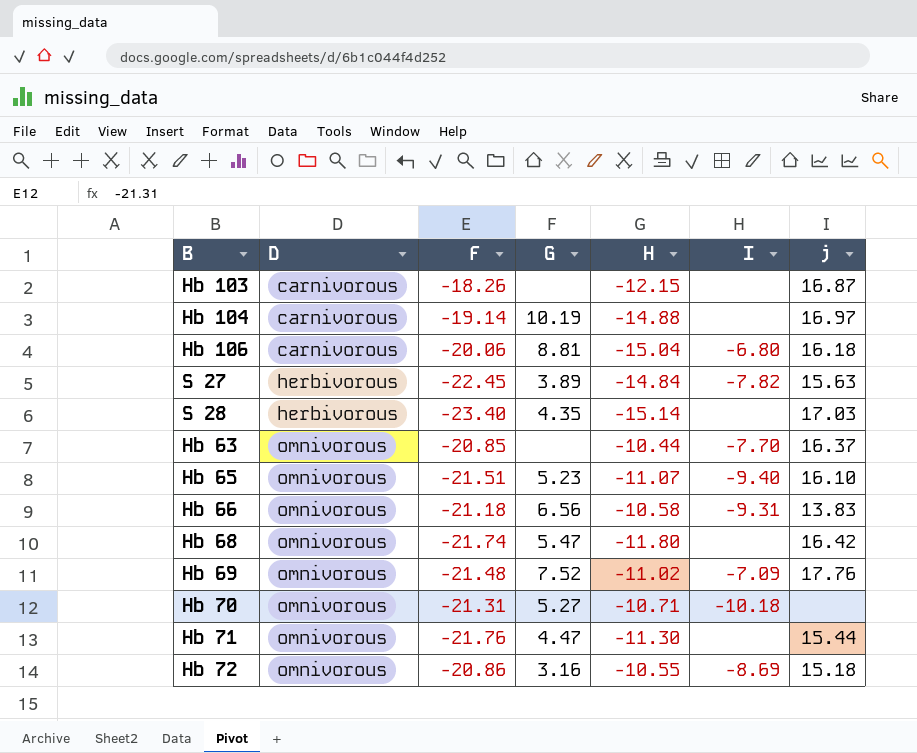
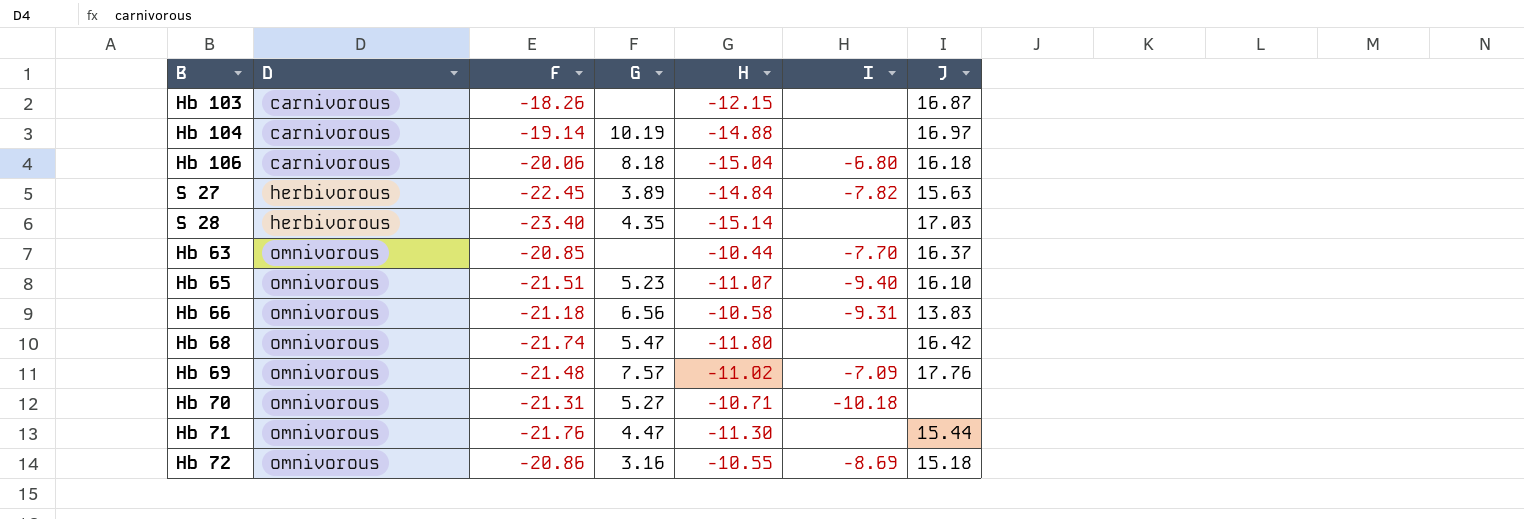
column name: j -> J
Hb 106 | G: 8.81 -> 8.18
Hb 69 | G: 7.52 -> 7.57

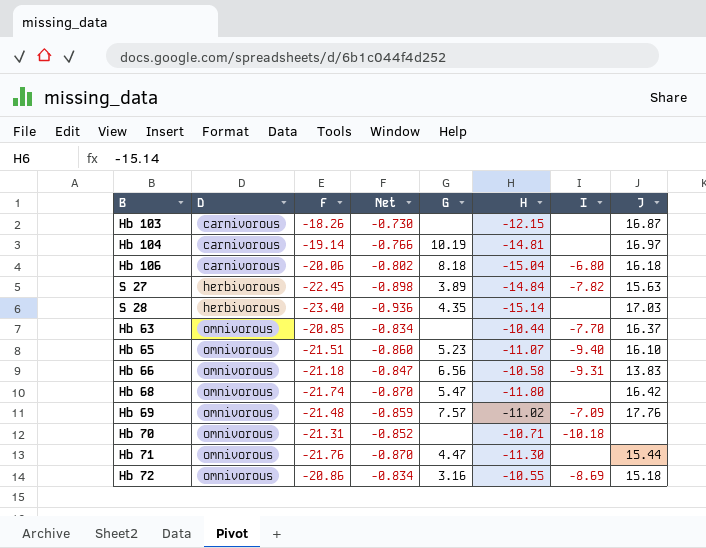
column Net | formula: none -> [F] * 0.04
Hb 104 | H: -14.88 -> -14.81
Hb 70 | G: 5.27 -> none

